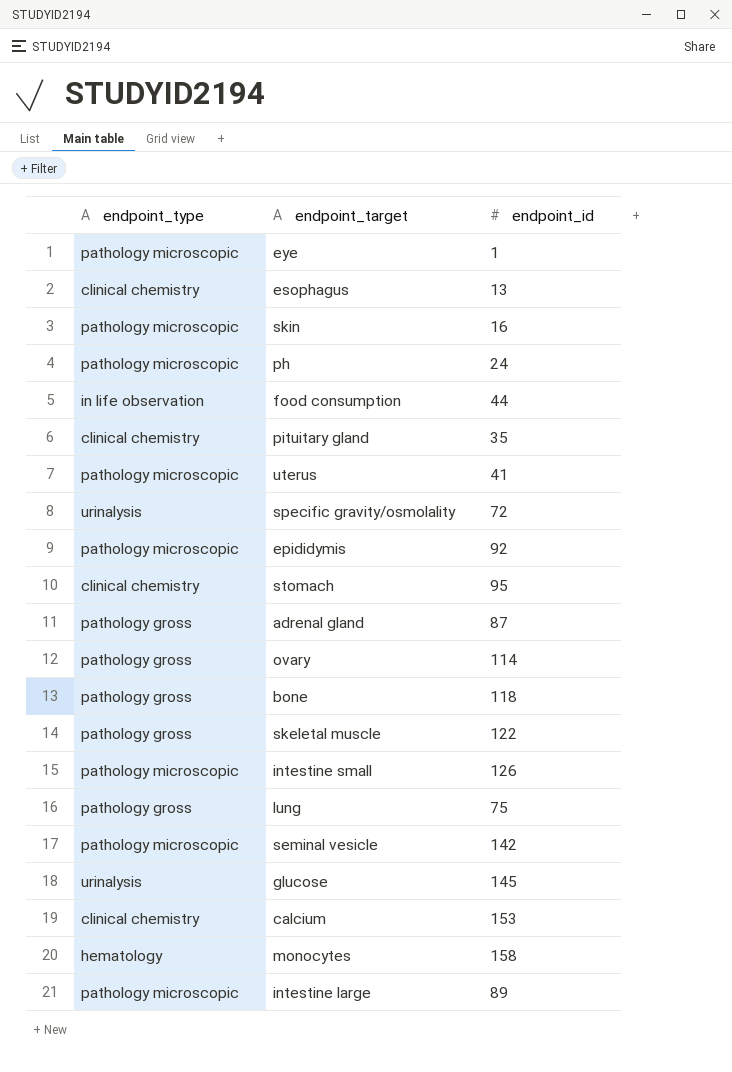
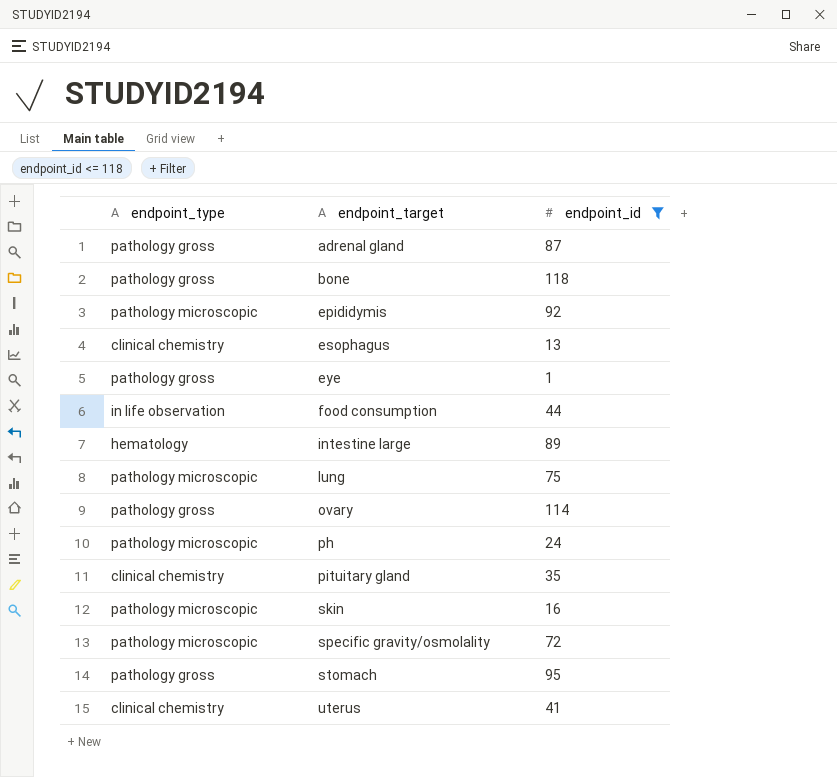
filter: none -> endpoint_id <= 118
row order: none -> endpoint_target ascending
eye | endpoint_type: pathology microscopic -> pathology gross
intestine large | endpoint_type: pathology microscopic -> hematology
lung | endpoint_type: pathology gross -> pathology microscopic
specific gravity/osmolality | endpoint_type: urinalysis -> pathology microscopic
stomach | endpoint_type: clinical chemistry -> pathology gross
uterus | endpoint_type: pathology microscopic -> clinical chemistry

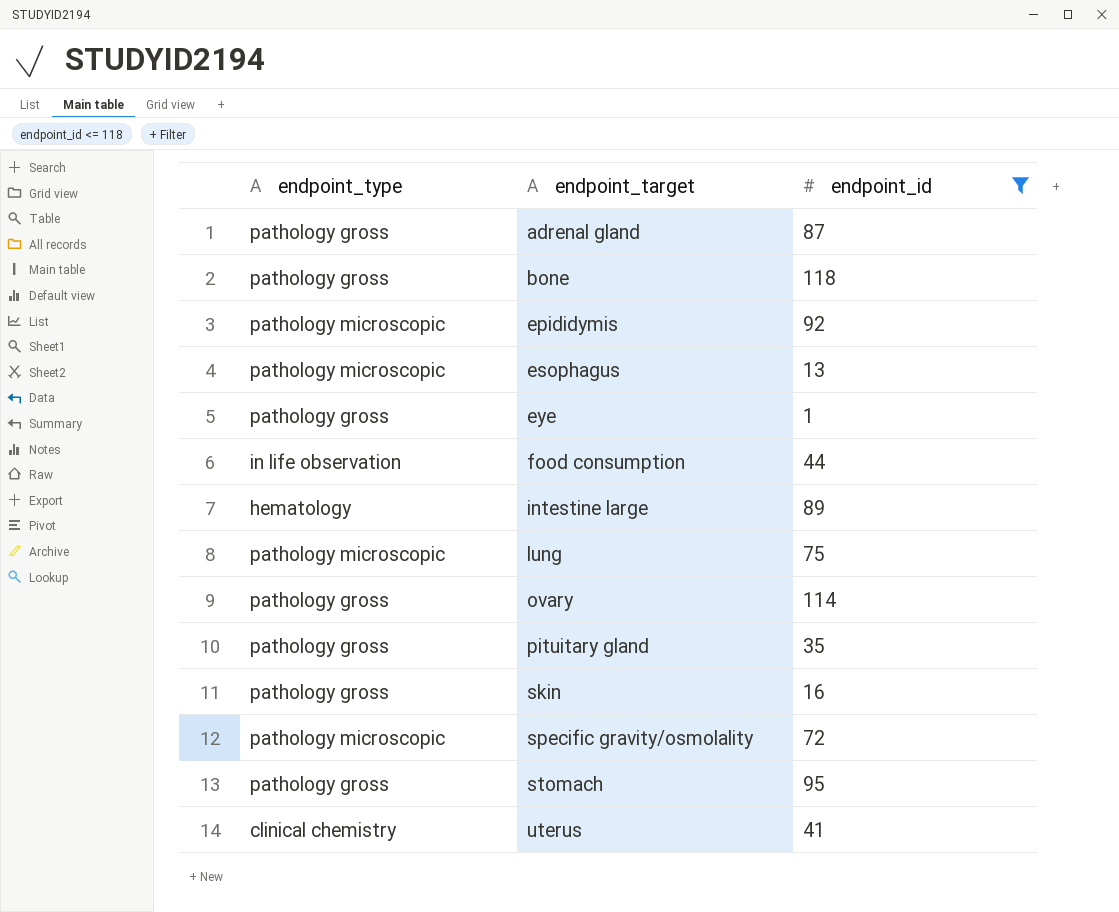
row ph: pathology microscopic | 24 -> none
esophagus | endpoint_type: clinical chemistry -> pathology microscopic
pituitary gland | endpoint_type: clinical chemistry -> pathology gross
skin | endpoint_type: pathology microscopic -> pathology gross

